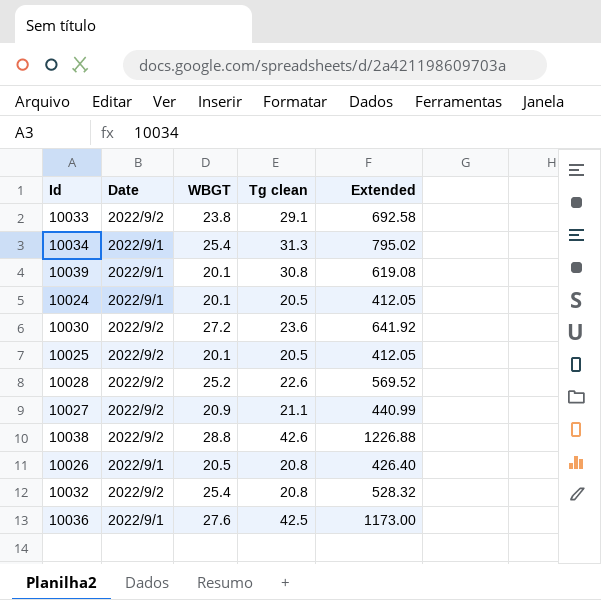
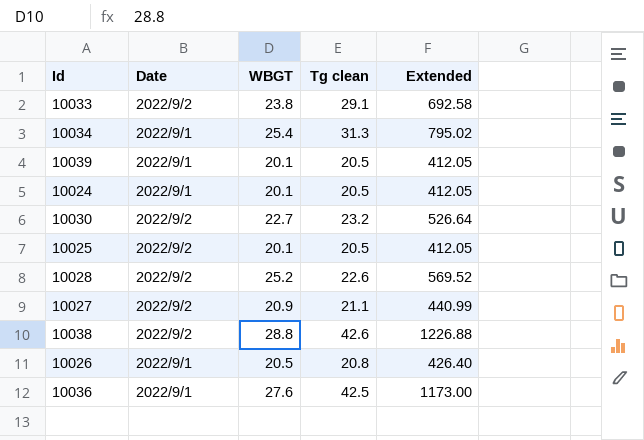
row 10032: 2022/9/2 | 25.4 | 20.8 | 528.32 -> none
10039 | Tg clean: 30.8 -> 20.5
10039 | Extended: 619.08 -> 412.05
10030 | WBGT: 27.2 -> 22.7
10030 | Tg clean: 23.6 -> 23.2
10030 | Extended: 641.92 -> 526.64

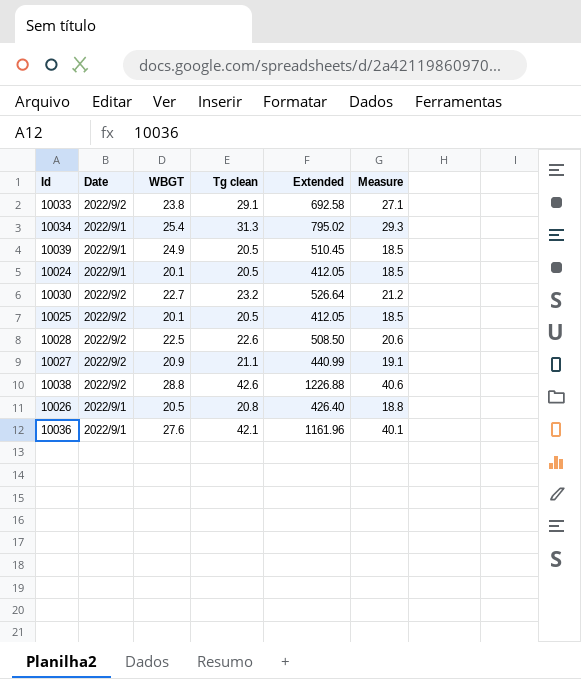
column Measure | formula: none -> [Tg clean] - 2
10039 | WBGT: 20.1 -> 24.9
10039 | Extended: 412.05 -> 510.45
10028 | WBGT: 25.2 -> 22.5
10028 | Extended: 569.52 -> 508.50
10036 | Tg clean: 42.5 -> 42.1
10036 | Extended: 1173.00 -> 1161.96

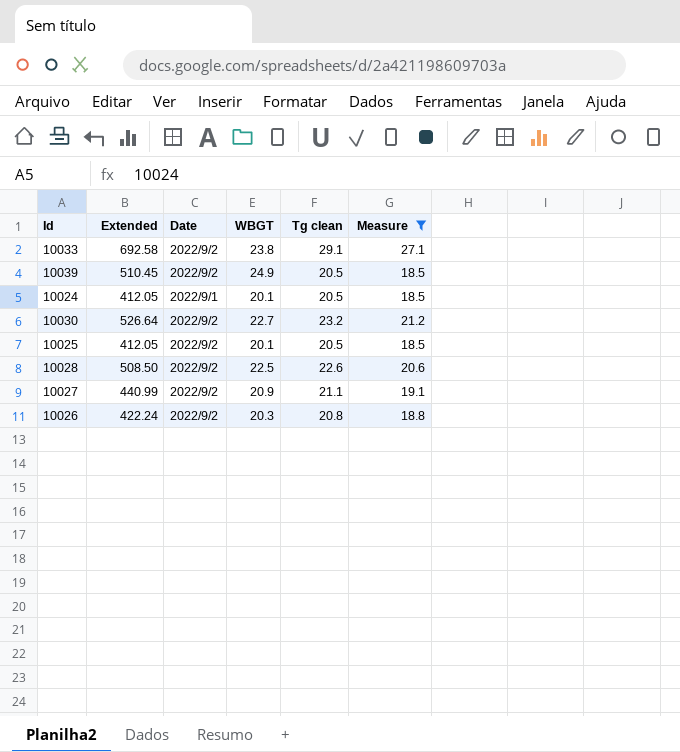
filter: none -> Measure <= 27.1
column Extended | position: 5 -> 2
10039 | Date: 2022/9/1 -> 2022/9/2
10026 | Extended: 426.40 -> 422.24
10026 | Date: 2022/9/1 -> 2022/9/2
10026 | WBGT: 20.5 -> 20.3

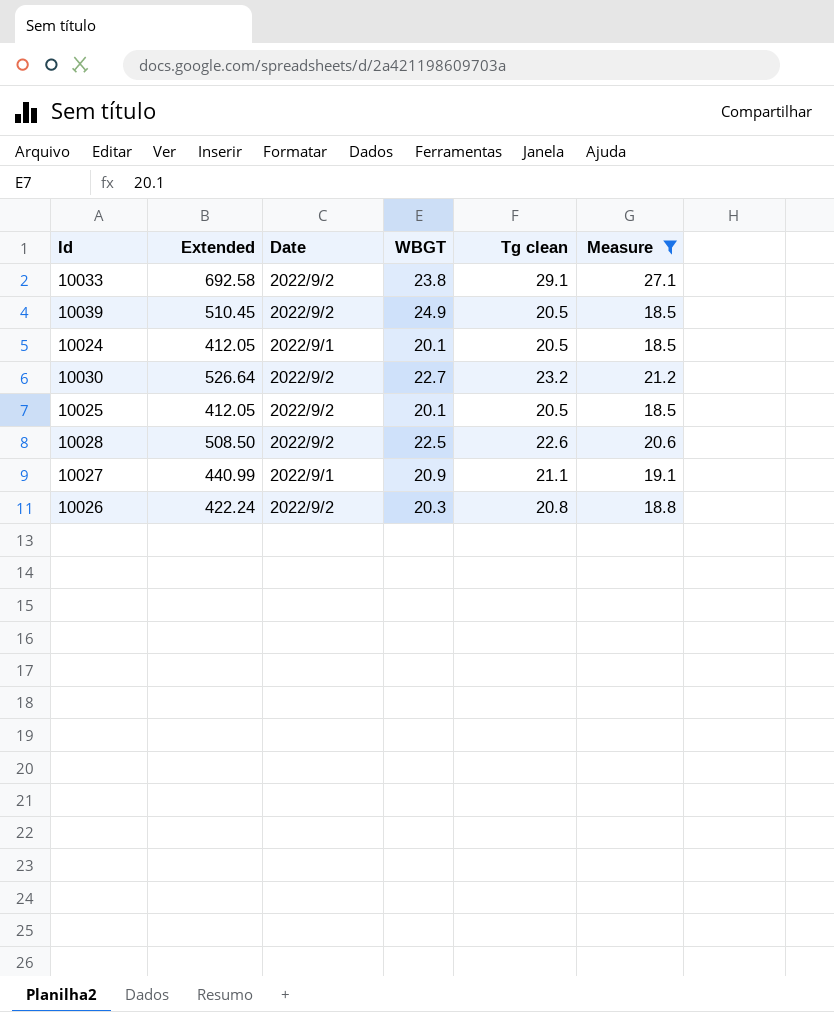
10027 | Date: 2022/9/2 -> 2022/9/1

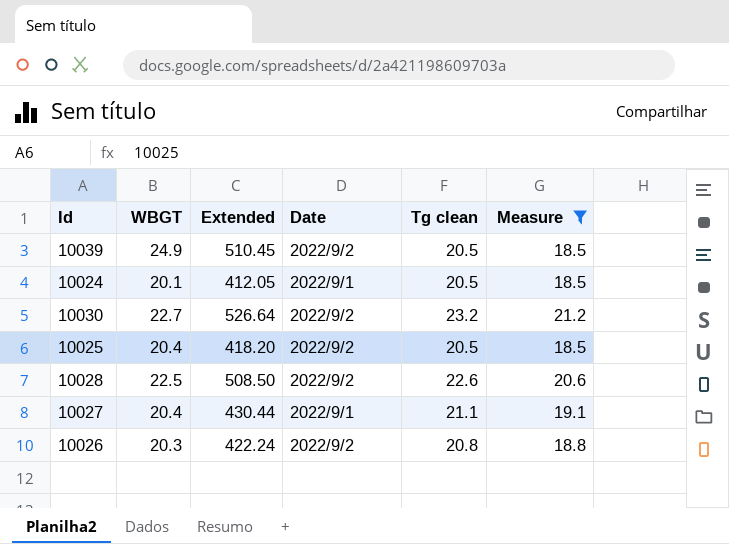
column WBGT | position: 4 -> 2
row 10033: 692.58 | 2022/9/2 | 23.8 | 29.1 | 27.1 -> none
10025 | WBGT: 20.1 -> 20.4
10025 | Extended: 412.05 -> 418.20
10027 | WBGT: 20.9 -> 20.4
10027 | Extended: 440.99 -> 430.44

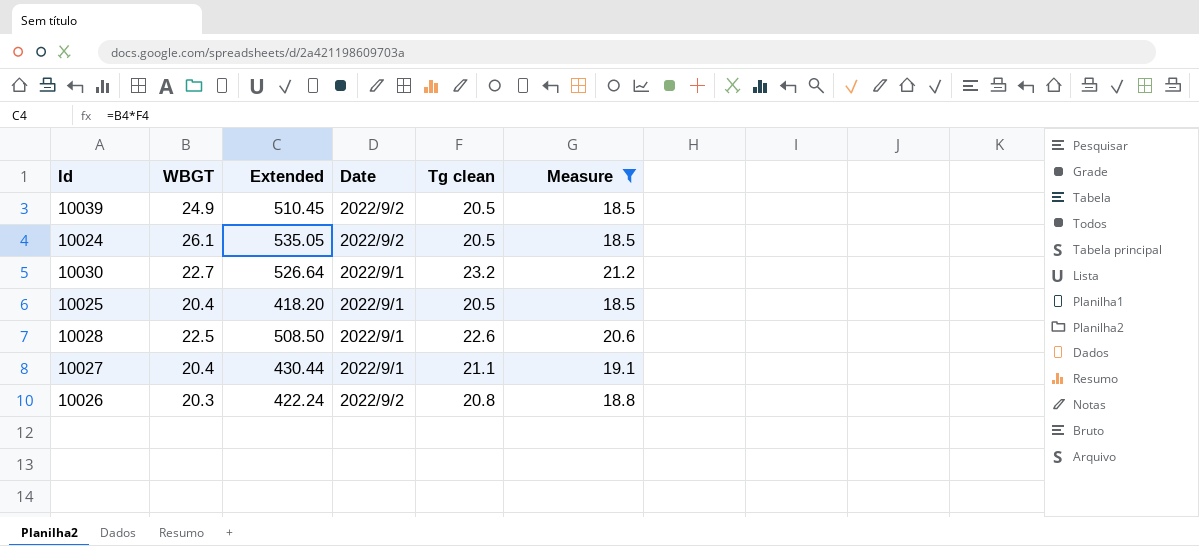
10024 | WBGT: 20.1 -> 26.1
10024 | Extended: 412.05 -> 535.05
10024 | Date: 2022/9/1 -> 2022/9/2
10030 | Date: 2022/9/2 -> 2022/9/1
10025 | Date: 2022/9/2 -> 2022/9/1
10028 | Date: 2022/9/2 -> 2022/9/1

